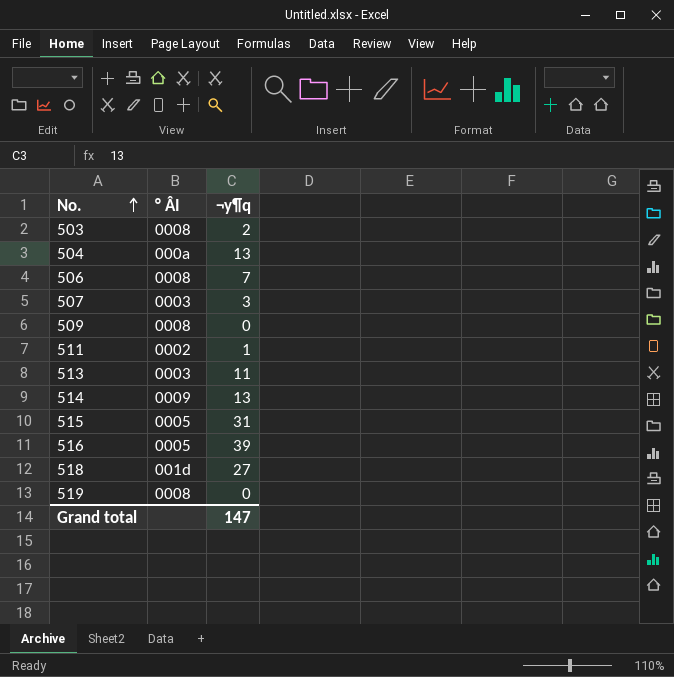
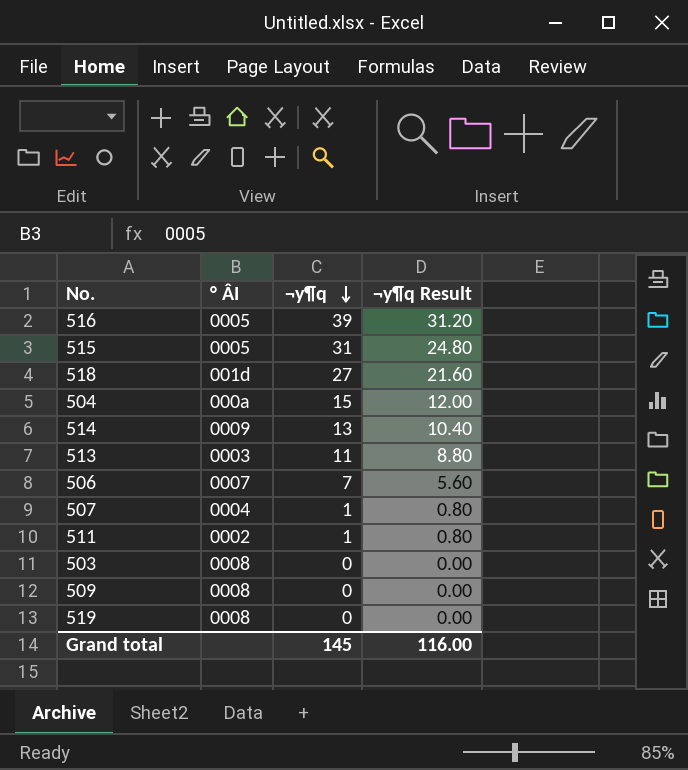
row order: No. ascending -> ¬y¶q descending
column ¬y¶q Result | formula: none -> [¬y¶q] * 0.8
504 | ¬y¶q: 13 -> 15
506 | ° ÂI: 0008 -> 0007
507 | ° ÂI: 0003 -> 0004
507 | ¬y¶q: 3 -> 1
503 | ¬y¶q: 2 -> 0
Grand total | ¬y¶q: 147 -> 145

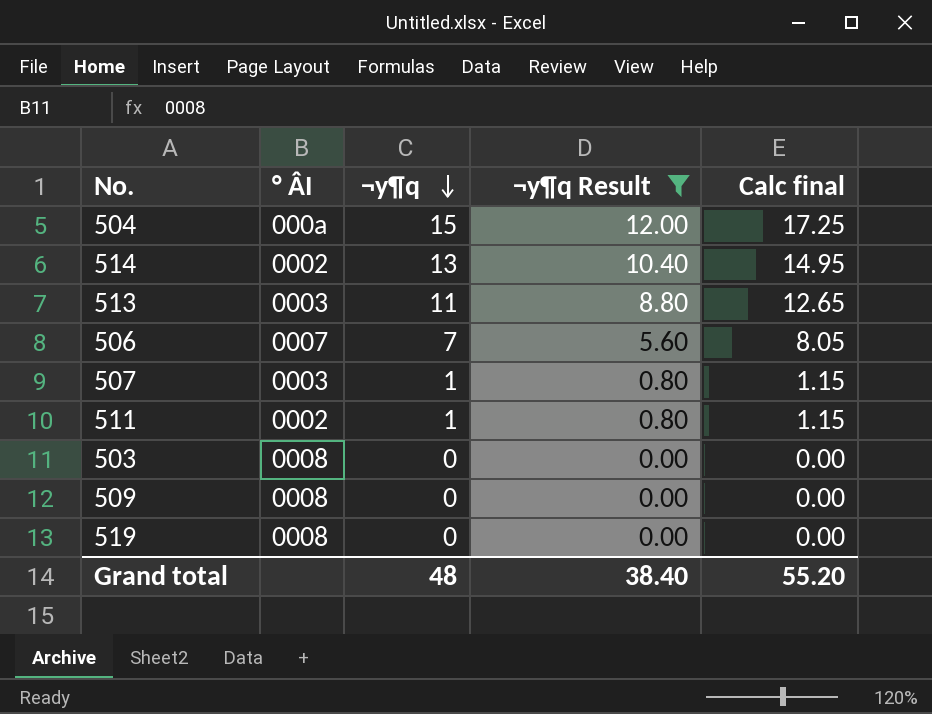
filter: none -> ¬y¶q Result <= 12.00
column Calc final | formula: none -> [¬y¶q] * 1.15
514 | ° ÂI: 0009 -> 0002
507 | ° ÂI: 0004 -> 0003
Grand total | ¬y¶q: 145 -> 48
Grand total | ¬y¶q Result: 116.00 -> 38.40

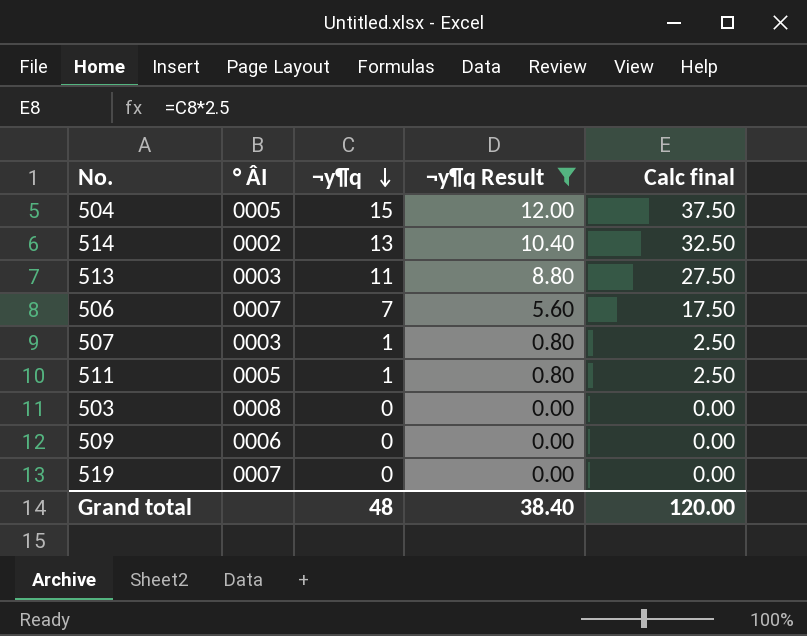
column Calc final | formula: [¬y¶q] * 1.15 -> [¬y¶q] * 2.5
504 | ° ÂI: 000a -> 0005
511 | ° ÂI: 0002 -> 0005
509 | ° ÂI: 0008 -> 0006
519 | ° ÂI: 0008 -> 0007
Grand total | Calc final: 55.20 -> 120.00

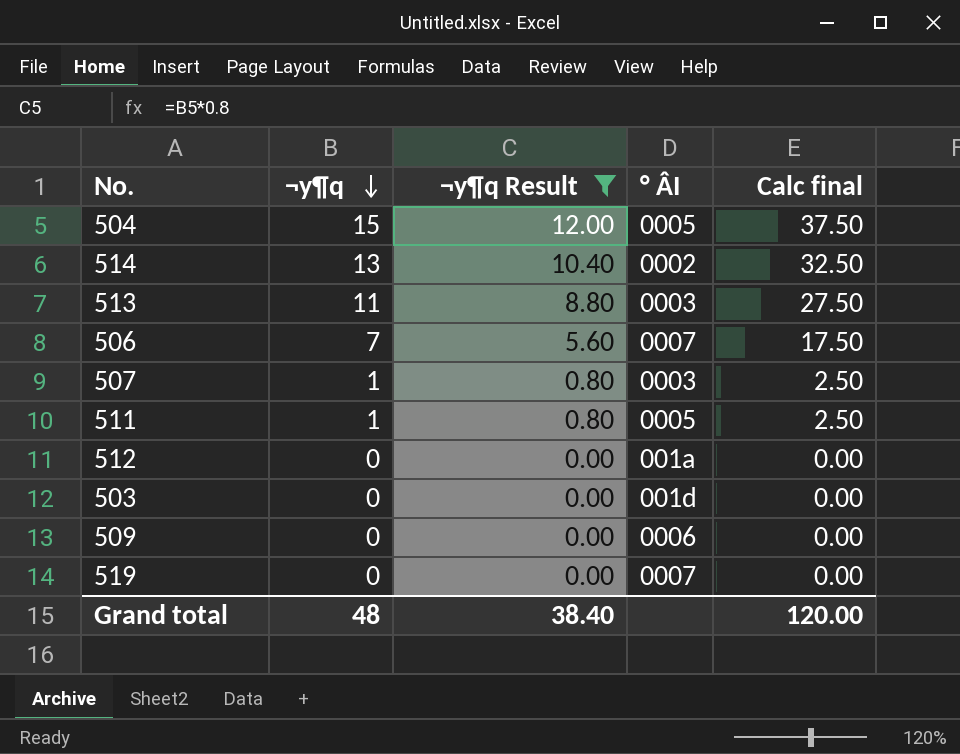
column ° ÂI | position: 2 -> 4
row 512: none -> 0 | 0.00 | 001a | 0.00
503 | ° ÂI: 0008 -> 001d

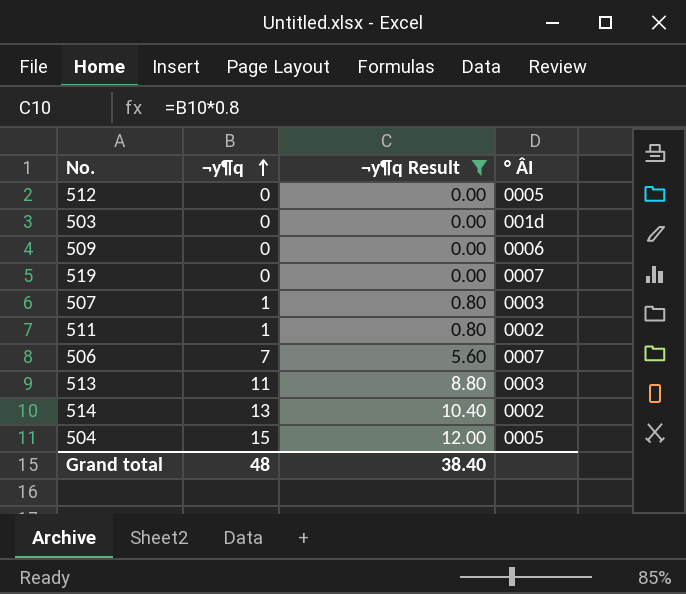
row order: ¬y¶q descending -> ¬y¶q ascending
column Calc final | formula: [¬y¶q] * 2.5 -> none
512 | ° ÂI: 001a -> 0005
511 | ° ÂI: 0005 -> 0002

